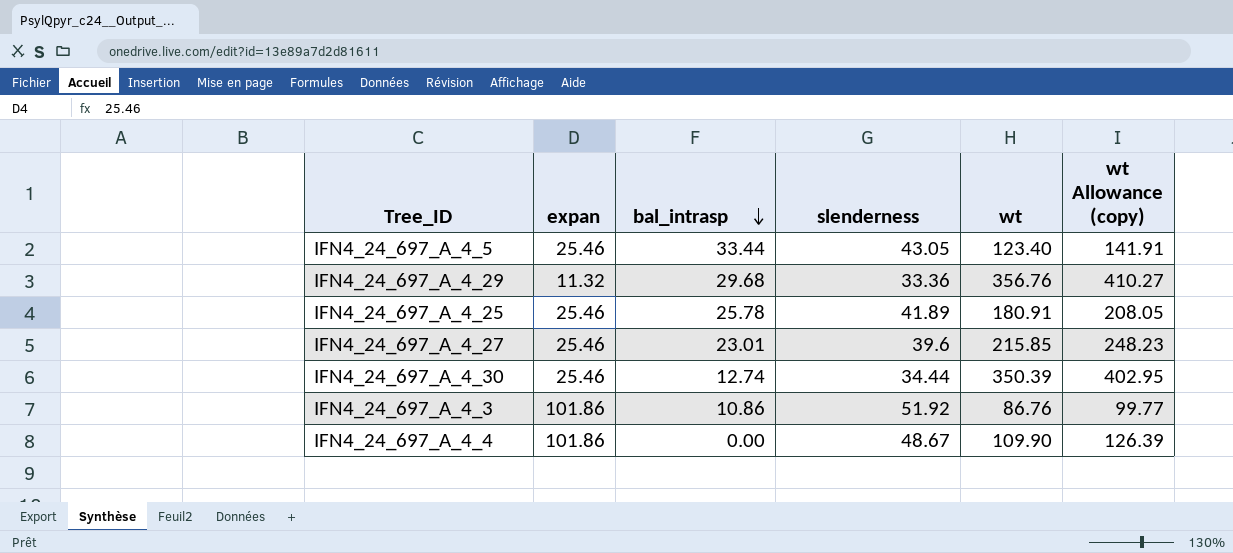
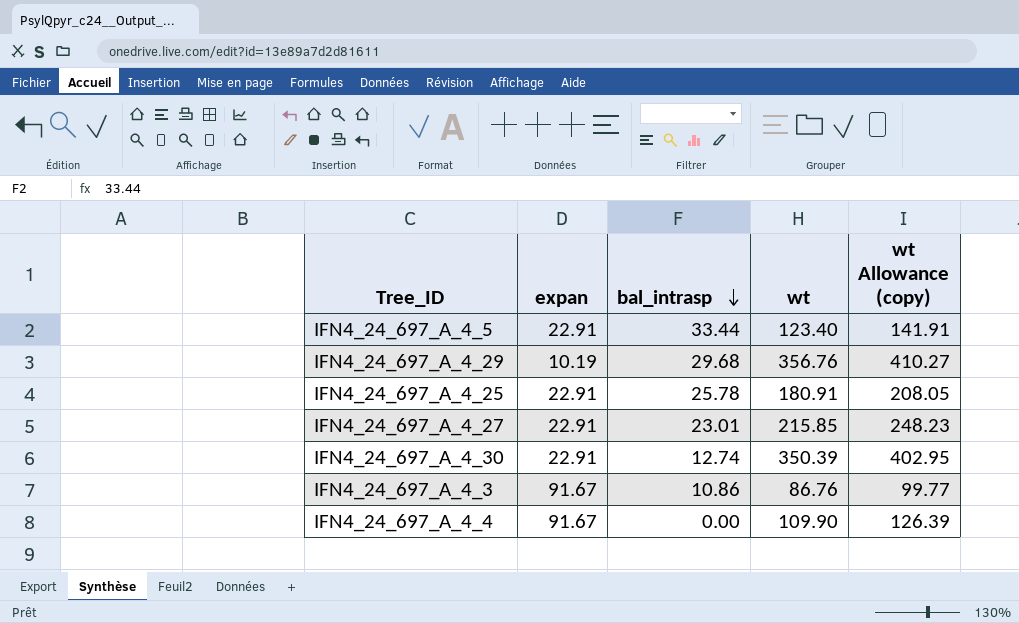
column slenderness | position: 4 -> none
IFN4_24_697_A_4_5 | expan: 25.46 -> 22.91
IFN4_24_697_A_4_29 | expan: 11.32 -> 10.19
IFN4_24_697_A_4_25 | expan: 25.46 -> 22.91
IFN4_24_697_A_4_27 | expan: 25.46 -> 22.91
IFN4_24_697_A_4_30 | expan: 25.46 -> 22.91
IFN4_24_697_A_4_3 | expan: 101.86 -> 91.67
IFN4_24_697_A_4_4 | expan: 101.86 -> 91.67

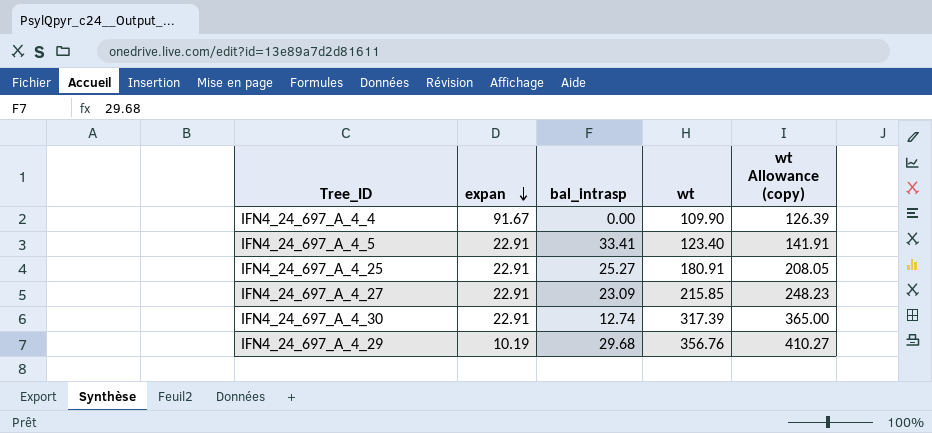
row order: bal_intrasp descending -> expan descending
row IFN4_24_697_A_4_3: 91.67 | 10.86 | 86.76 | 99.77 -> none
IFN4_24_697_A_4_5 | bal_intrasp: 33.44 -> 33.41
IFN4_24_697_A_4_25 | bal_intrasp: 25.78 -> 25.27
IFN4_24_697_A_4_27 | bal_intrasp: 23.01 -> 23.09
IFN4_24_697_A_4_30 | wt: 350.39 -> 317.39
IFN4_24_697_A_4_30 | wt Allowance (copy): 402.95 -> 365.00

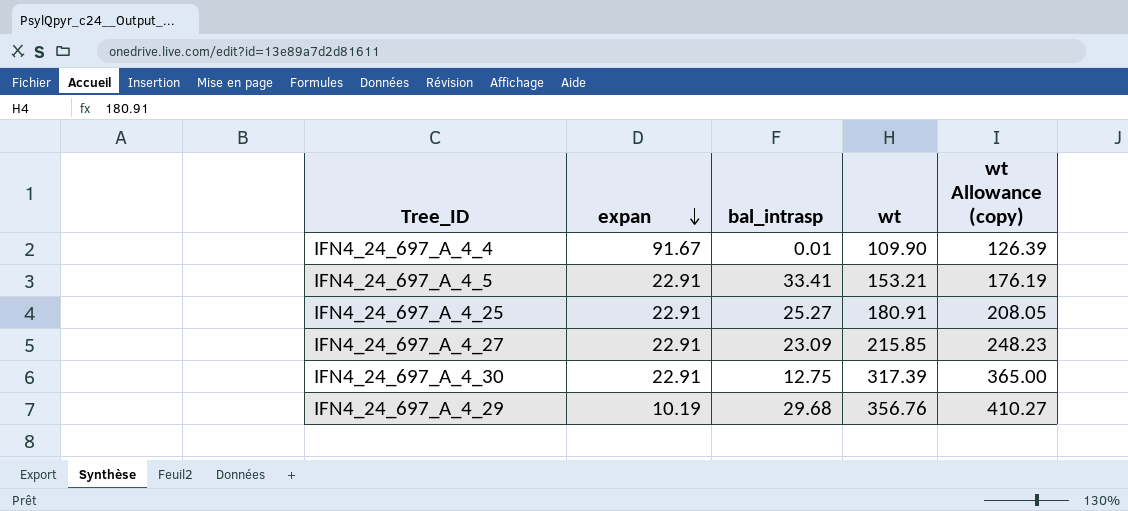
IFN4_24_697_A_4_4 | bal_intrasp: 0.00 -> 0.01
IFN4_24_697_A_4_5 | wt: 123.40 -> 153.21
IFN4_24_697_A_4_5 | wt Allowance (copy): 141.91 -> 176.19
IFN4_24_697_A_4_30 | bal_intrasp: 12.74 -> 12.75

